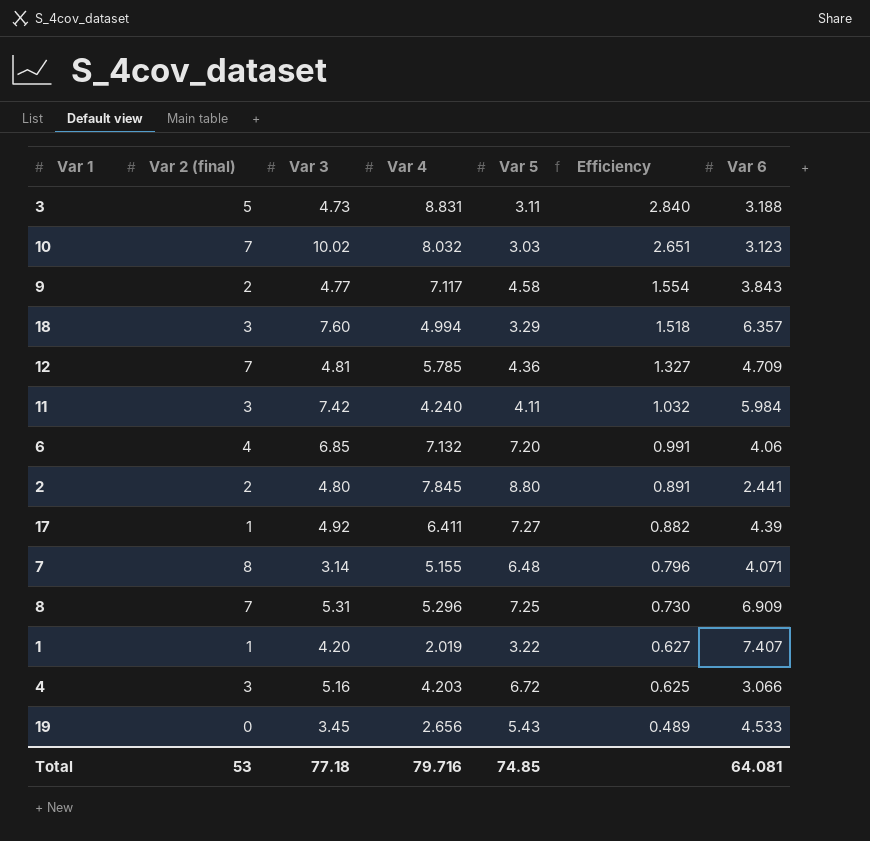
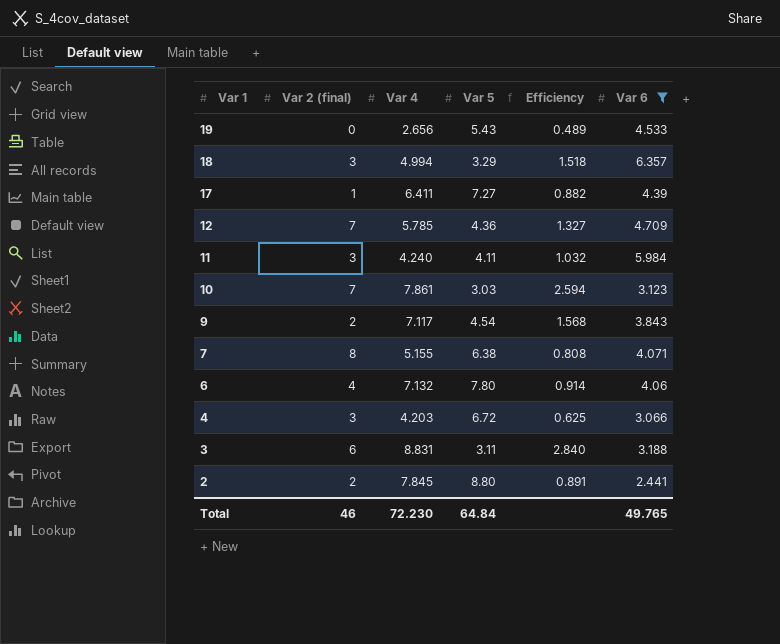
filter: none -> Var 6 <= 6.357
row order: Efficiency descending -> Var 1 descending
column Var 3 | position: 3 -> none
10 | Var 4: 8.032 -> 7.861
10 | Efficiency: 2.651 -> 2.594
9 | Var 5: 4.58 -> 4.54
9 | Efficiency: 1.554 -> 1.568
7 | Var 5: 6.48 -> 6.38
7 | Efficiency: 0.796 -> 0.808
6 | Var 5: 7.20 -> 7.80
6 | Efficiency: 0.991 -> 0.914
3 | Var 2 (final): 5 -> 6
Total | Var 2 (final): 53 -> 46
Total | Var 4: 79.716 -> 72.230
Total | Var 5: 74.85 -> 64.84
Total | Var 6: 64.081 -> 49.765

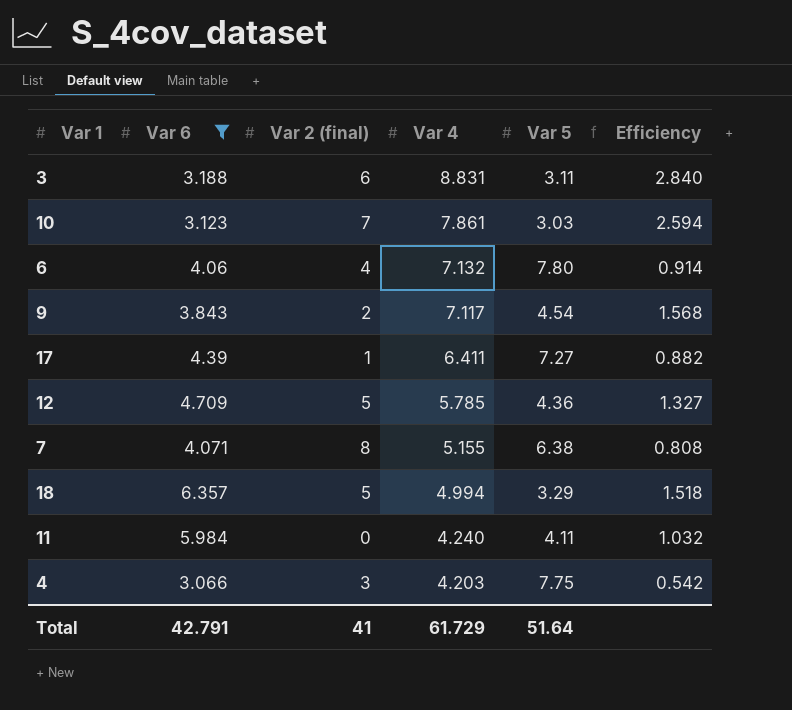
row order: Var 1 descending -> Var 4 descending
column Var 6 | position: 6 -> 2
row 19: 0 | 2.656 | 5.43 | 0.489 | 4.533 -> none
row 2: 2 | 7.845 | 8.80 | 0.891 | 2.441 -> none
12 | Var 2 (final): 7 -> 5
18 | Var 2 (final): 3 -> 5
11 | Var 2 (final): 3 -> 0
4 | Var 5: 6.72 -> 7.75
4 | Efficiency: 0.625 -> 0.542
Total | Var 6: 49.765 -> 42.791
Total | Var 2 (final): 46 -> 41
Total | Var 4: 72.230 -> 61.729
Total | Var 5: 64.84 -> 51.64

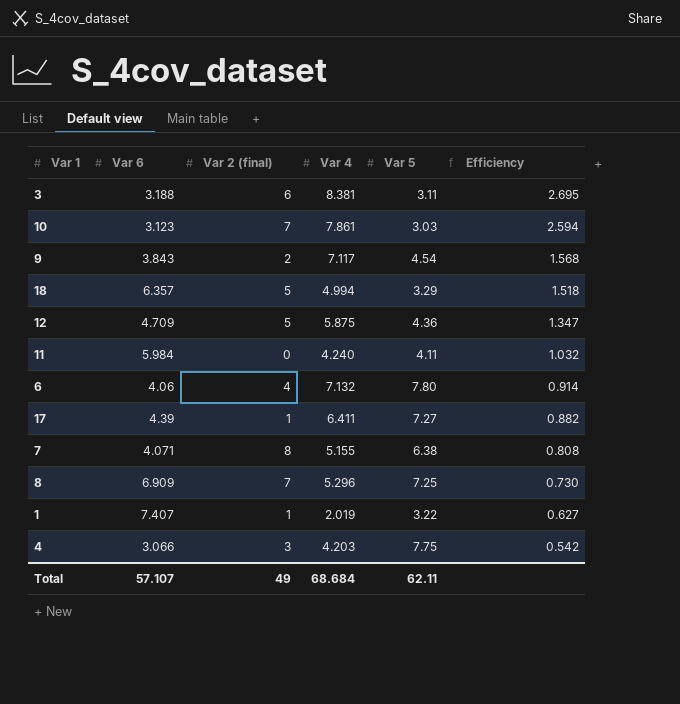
filter: Var 6 <= 6.357 -> none
row order: Var 4 descending -> Efficiency descending
3 | Var 4: 8.831 -> 8.381
3 | Efficiency: 2.840 -> 2.695
12 | Var 4: 5.785 -> 5.875
12 | Efficiency: 1.327 -> 1.347
Total | Var 6: 42.791 -> 57.107
Total | Var 2 (final): 41 -> 49
Total | Var 4: 61.729 -> 68.684
Total | Var 5: 51.64 -> 62.11

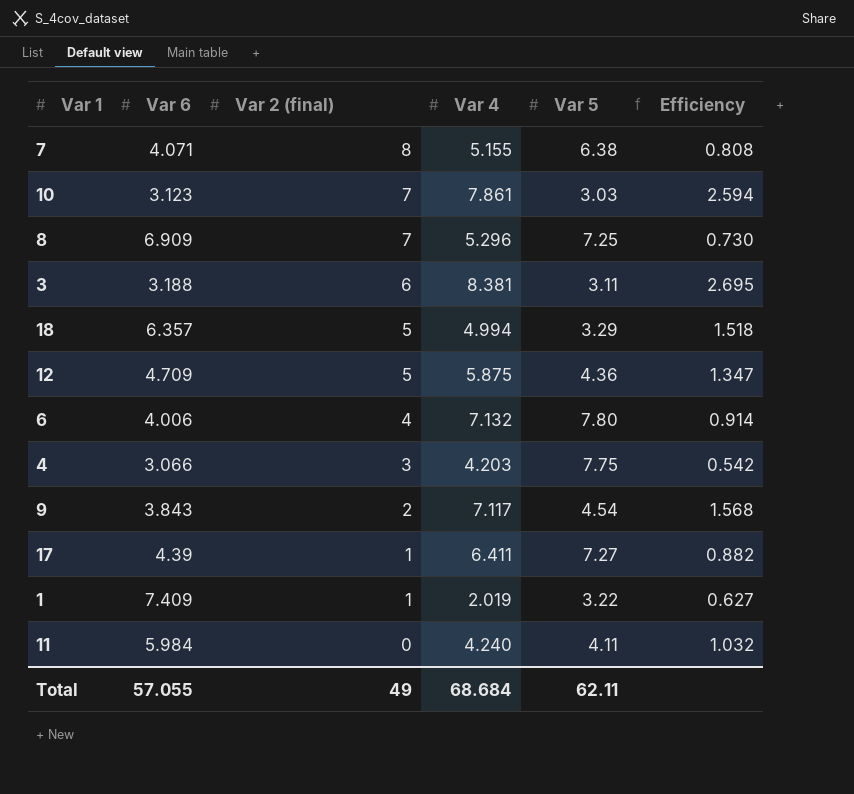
row order: Efficiency descending -> Var 2 (final) descending
6 | Var 6: 4.06 -> 4.006
1 | Var 6: 7.407 -> 7.409
Total | Var 6: 57.107 -> 57.055

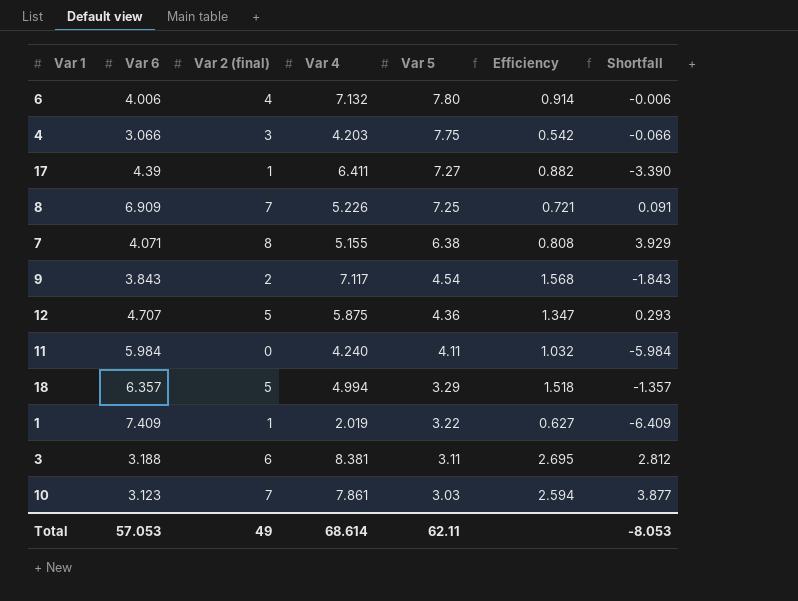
row order: Var 2 (final) descending -> Var 5 descending
column Shortfall | formula: none -> [Var 2 (final)] - [Var 6]
8 | Var 4: 5.296 -> 5.226
8 | Efficiency: 0.730 -> 0.721
12 | Var 6: 4.709 -> 4.707
Total | Var 6: 57.055 -> 57.053
Total | Var 4: 68.684 -> 68.614

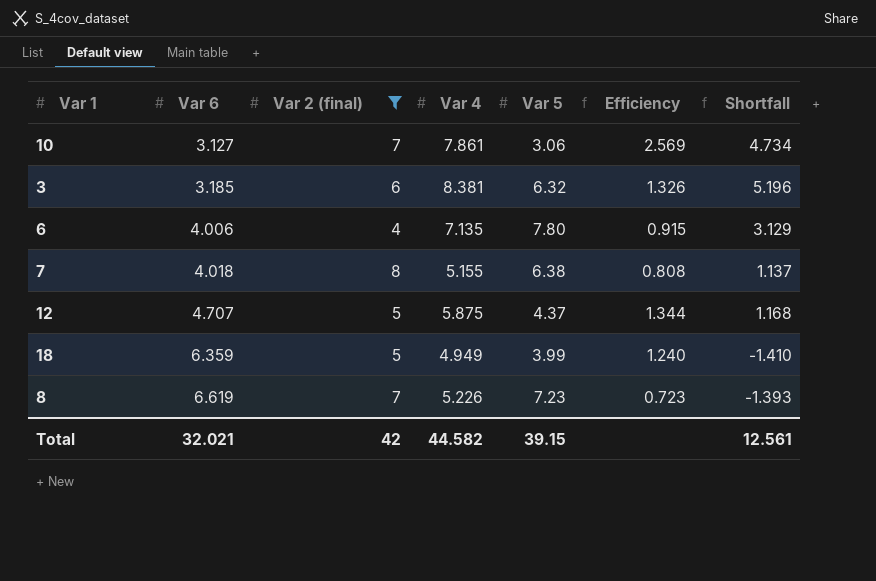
filter: none -> Var 2 (final) >= 4
row order: Var 5 descending -> Var 6 ascending
column Shortfall | formula: [Var 2 (final)] - [Var 6] -> [Var 4] - [Var 6]
10 | Var 6: 3.123 -> 3.127
10 | Var 5: 3.03 -> 3.06
10 | Efficiency: 2.594 -> 2.569
3 | Var 6: 3.188 -> 3.185
3 | Var 5: 3.11 -> 6.32
3 | Efficiency: 2.695 -> 1.326
6 | Var 4: 7.132 -> 7.135
6 | Efficiency: 0.914 -> 0.915
7 | Var 6: 4.071 -> 4.018
12 | Var 5: 4.36 -> 4.37
12 | Efficiency: 1.347 -> 1.344
18 | Var 6: 6.357 -> 6.359
18 | Var 4: 4.994 -> 4.949
18 | Var 5: 3.29 -> 3.99
18 | Efficiency: 1.518 -> 1.240
8 | Var 6: 6.909 -> 6.619
8 | Var 5: 7.25 -> 7.23
8 | Efficiency: 0.721 -> 0.723
Total | Var 6: 57.053 -> 32.021
Total | Var 2 (final): 49 -> 42
Total | Var 4: 68.614 -> 44.582
Total | Var 5: 62.11 -> 39.15
Total | Shortfall: -8.053 -> 12.561

